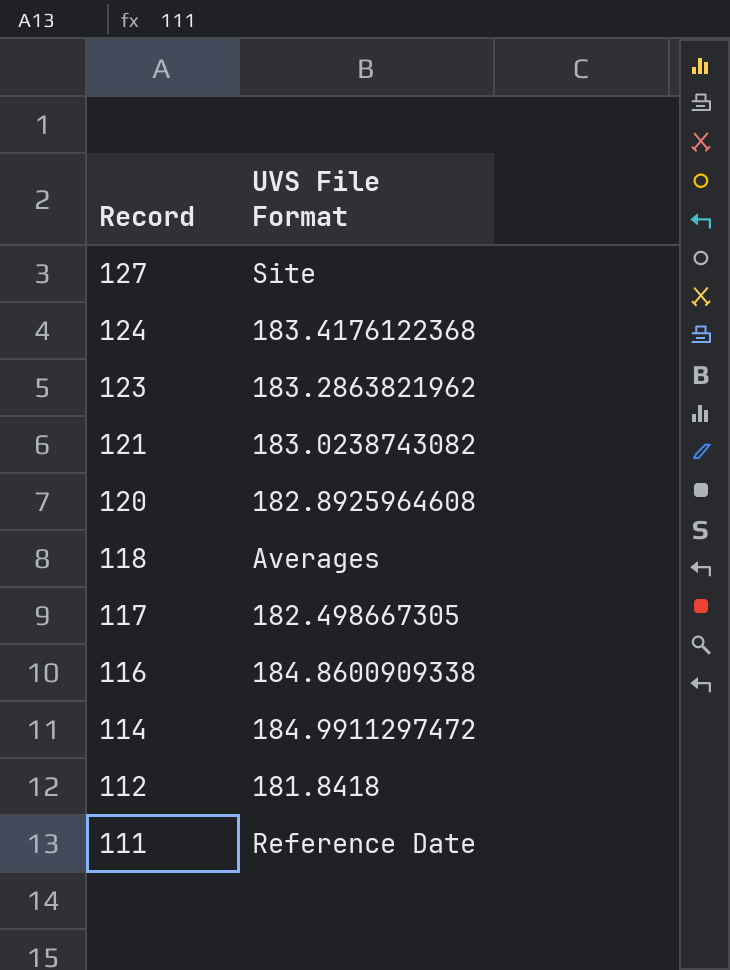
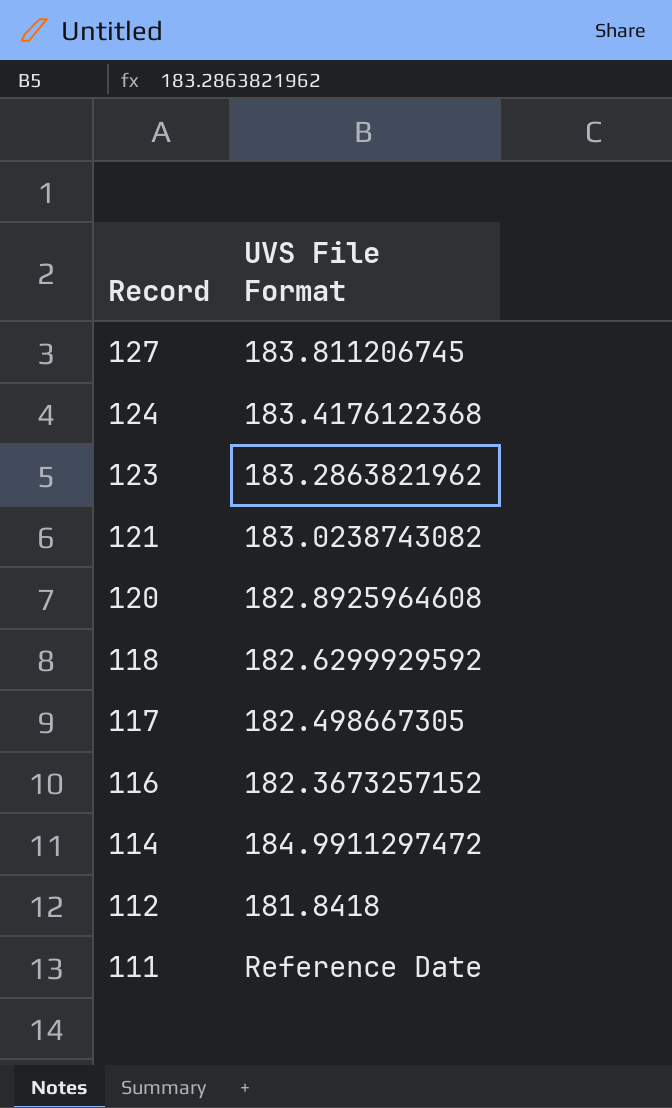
127 | UVS File Format: Site -> 183.811206745
118 | UVS File Format: Averages -> 182.6299929592
116 | UVS File Format: 184.8600909338 -> 182.3673257152

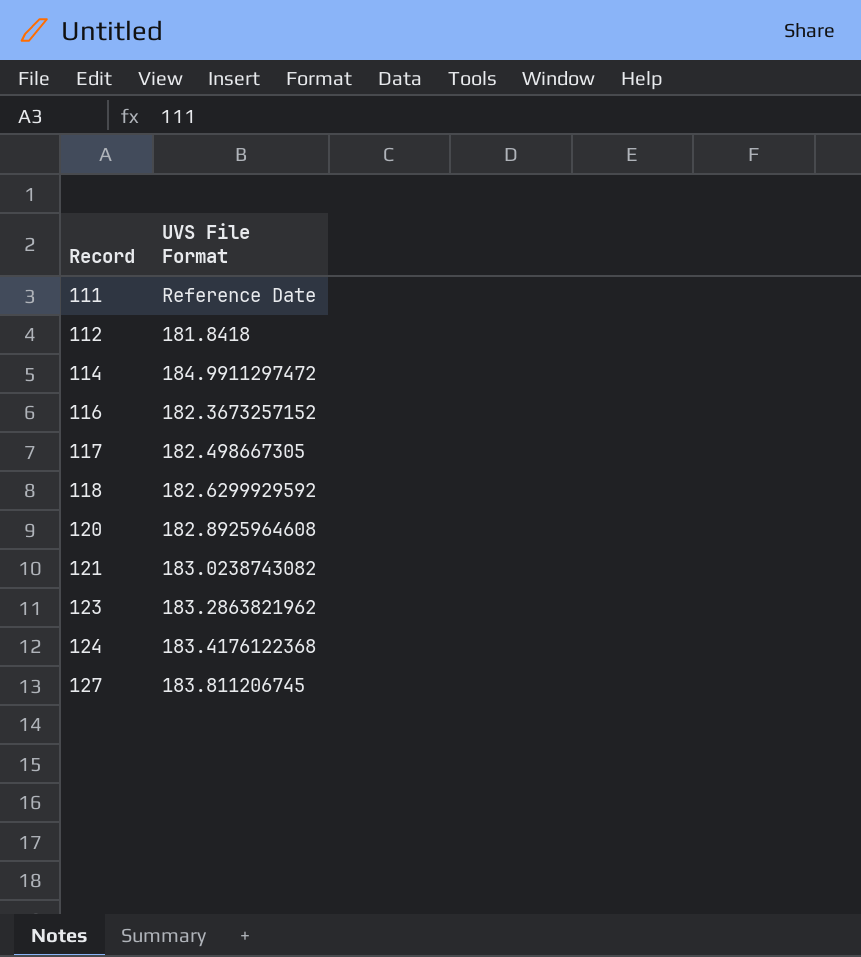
row order: Record descending -> Record ascending

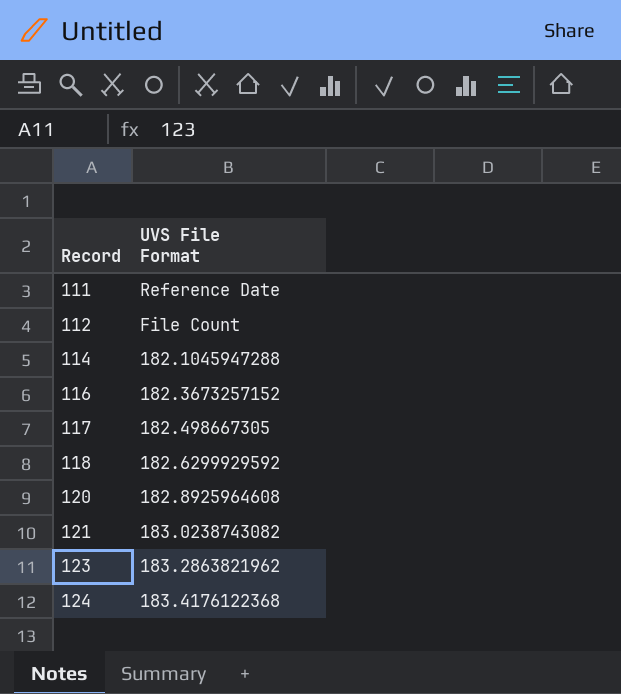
row 127: 183.811206745 -> none
112 | UVS File Format: 181.8418 -> File Count
114 | UVS File Format: 184.9911297472 -> 182.1045947288

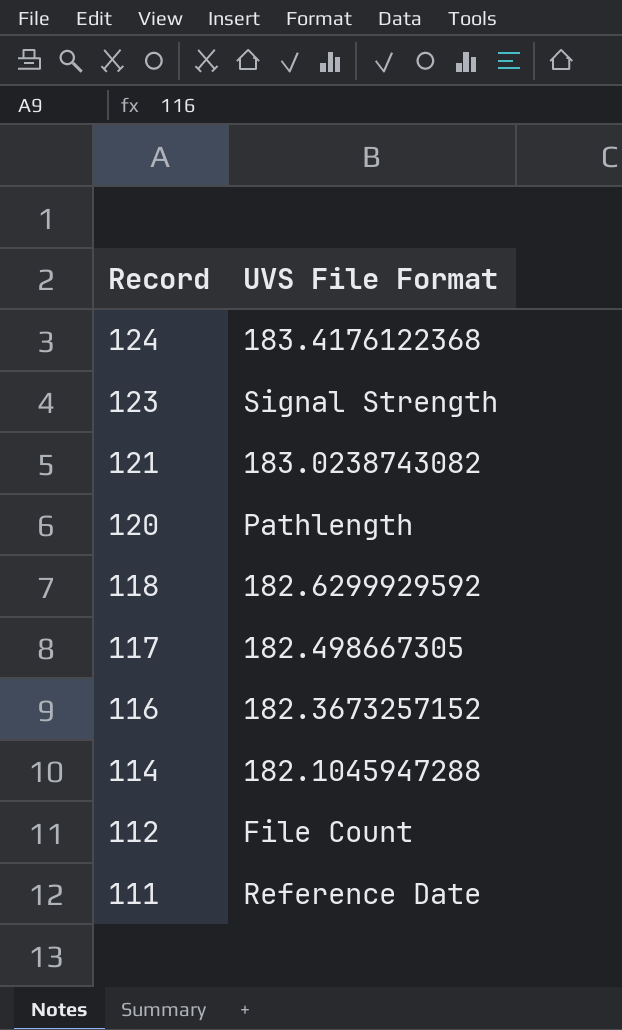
row order: Record ascending -> Record descending
123 | UVS File Format: 183.2863821962 -> Signal Strength
120 | UVS File Format: 182.8925964608 -> Pathlength

